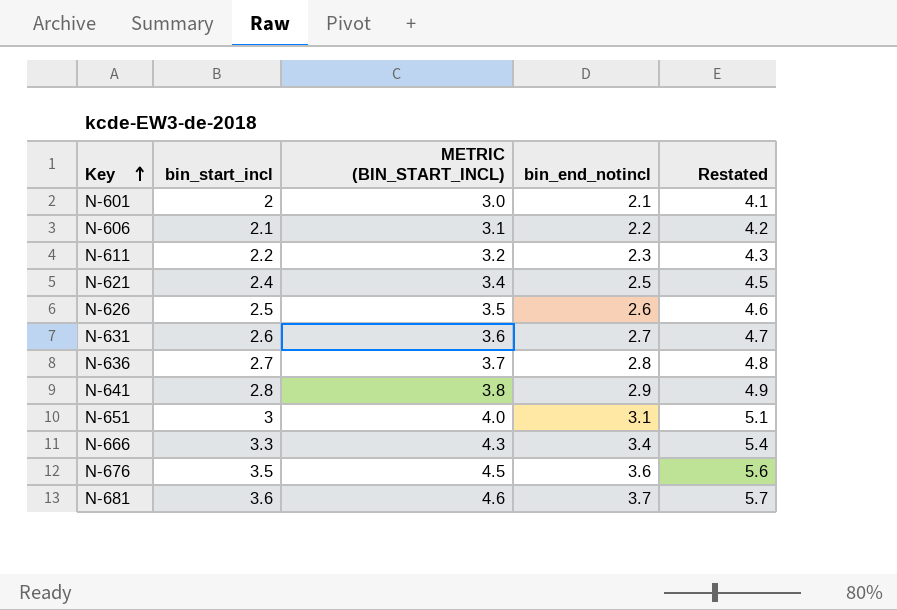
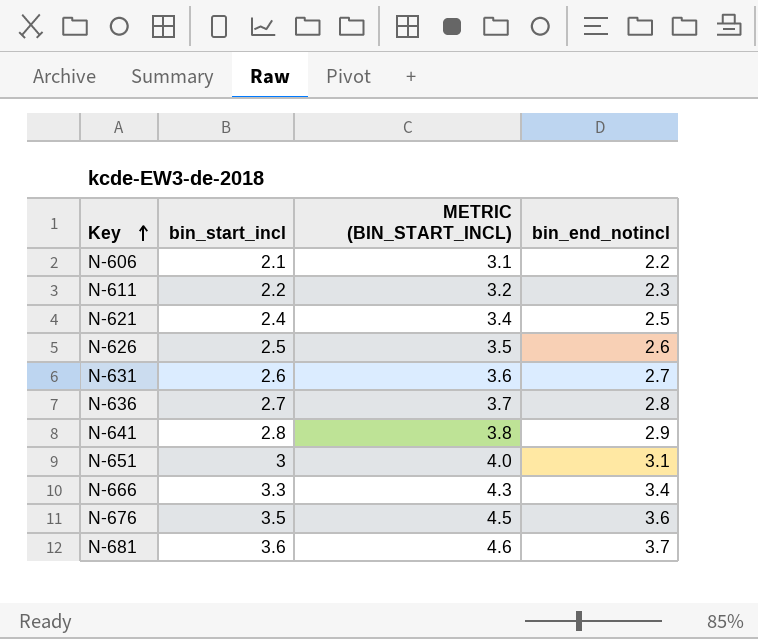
column Restated | formula: [bin_end_notincl] + 2 -> none
row N-601: 2 | 3.0 | 2.1 | 4.1 -> none

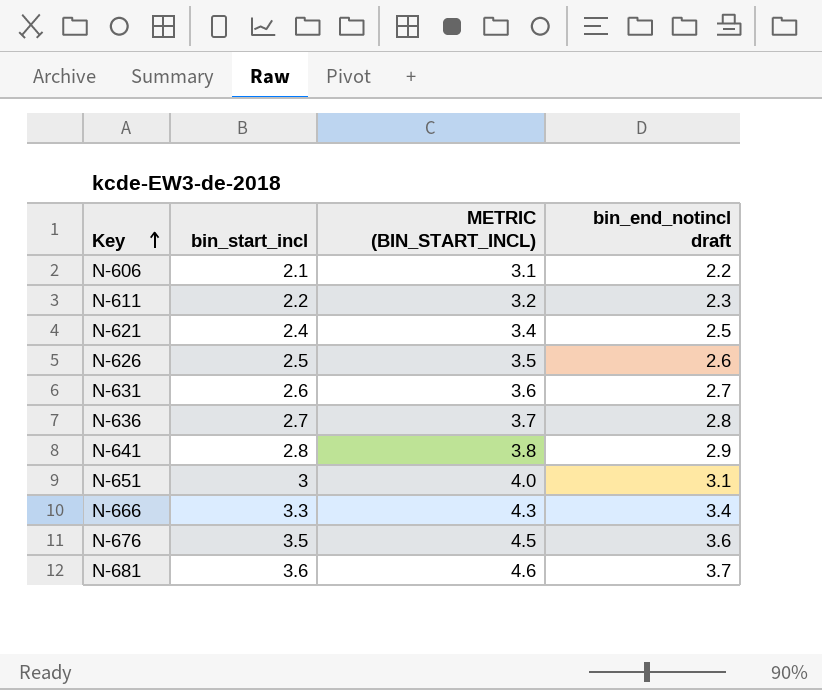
column name: bin_end_notincl -> bin_end_notincl draft

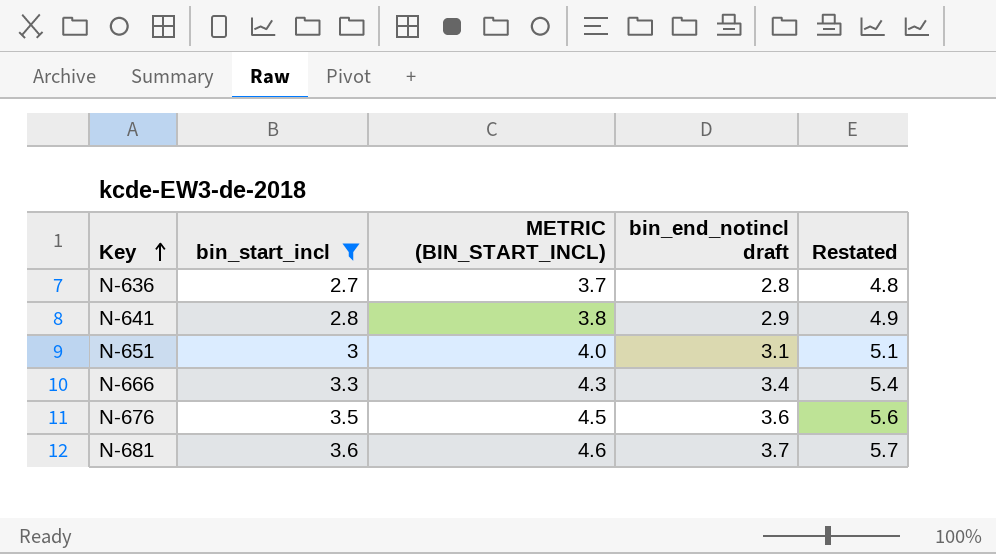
filter: none -> bin_start_incl >= 2.7
column Restated | formula: none -> [bin_end_notincl draft] + 2

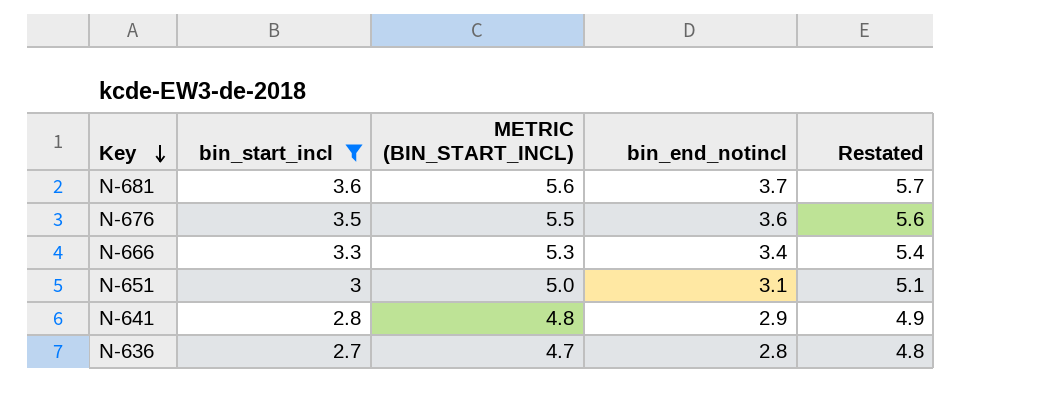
row order: Key ascending -> Key descending
column METRIC (BIN_START_INCL) | formula: [bin_start_incl] + 1 -> [bin_start_incl] + 2
column name: bin_end_notincl draft -> bin_end_notincl

